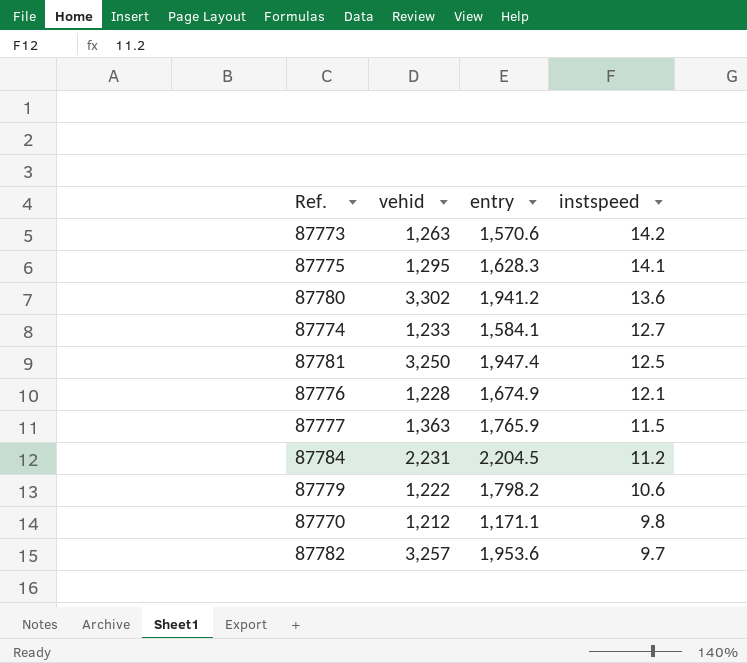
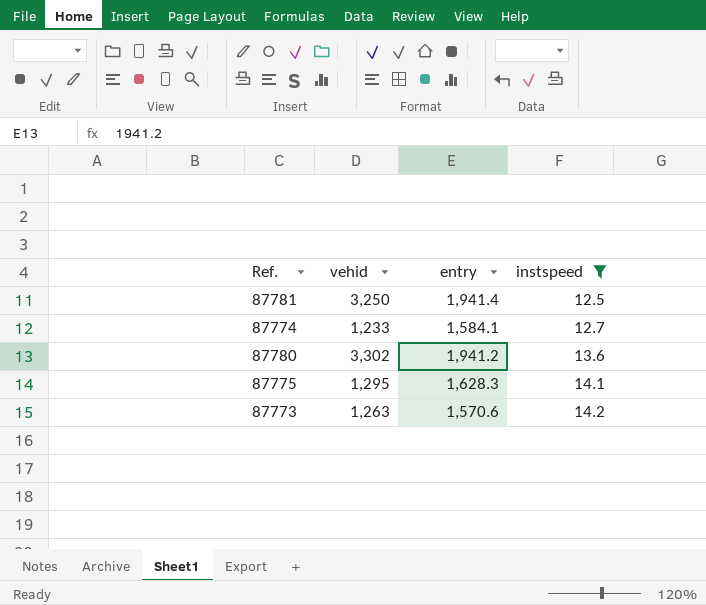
filter: none -> instspeed >= 12.5
row order: instspeed descending -> instspeed ascending
87781 | entry: 1,947.4 -> 1,941.4

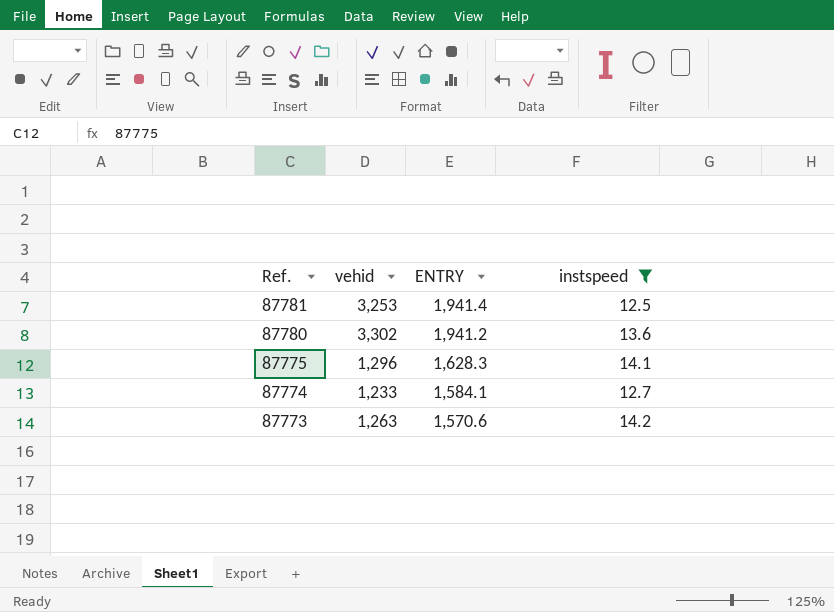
row order: instspeed ascending -> Ref. descending
column name: entry -> ENTRY
87781 | vehid: 3,250 -> 3,253
87775 | vehid: 1,295 -> 1,296

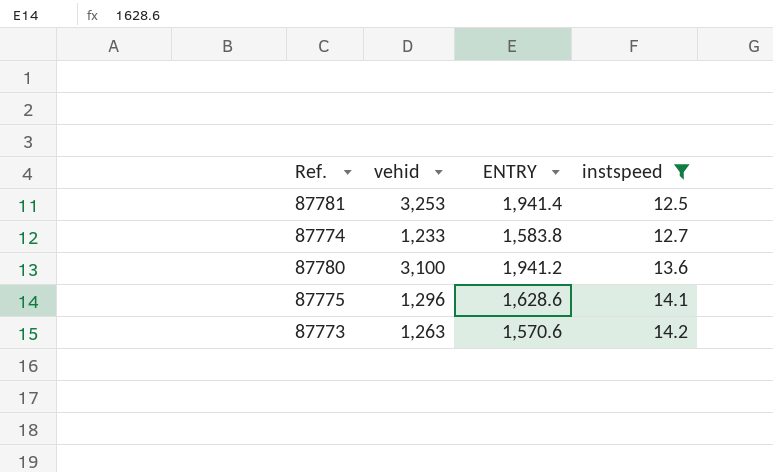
row order: Ref. descending -> instspeed ascending
87774 | ENTRY: 1,584.1 -> 1,583.8
87780 | vehid: 3,302 -> 3,100
87775 | ENTRY: 1,628.3 -> 1,628.6

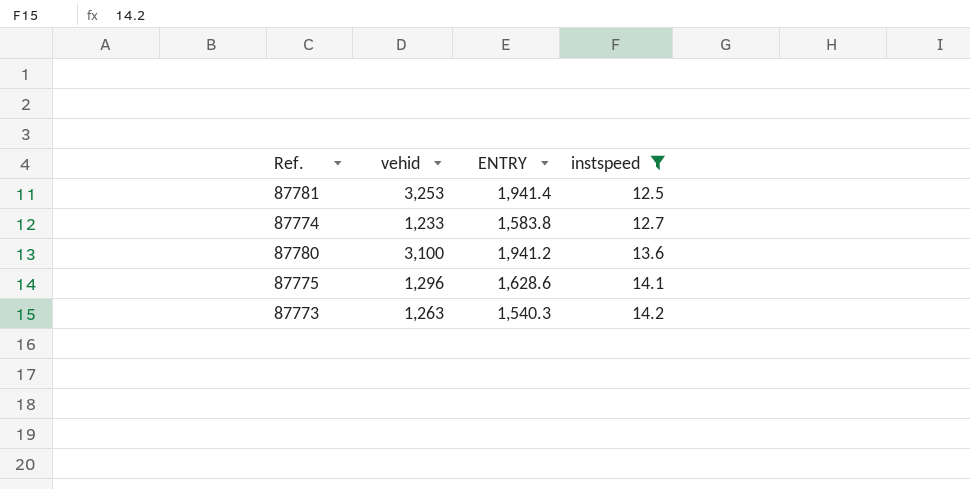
87773 | ENTRY: 1,570.6 -> 1,540.3

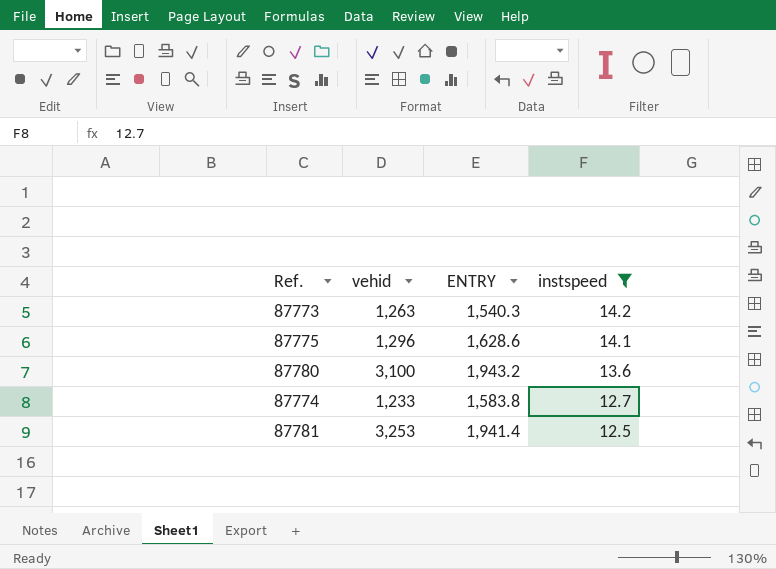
row order: instspeed ascending -> instspeed descending
87780 | ENTRY: 1,941.2 -> 1,943.2

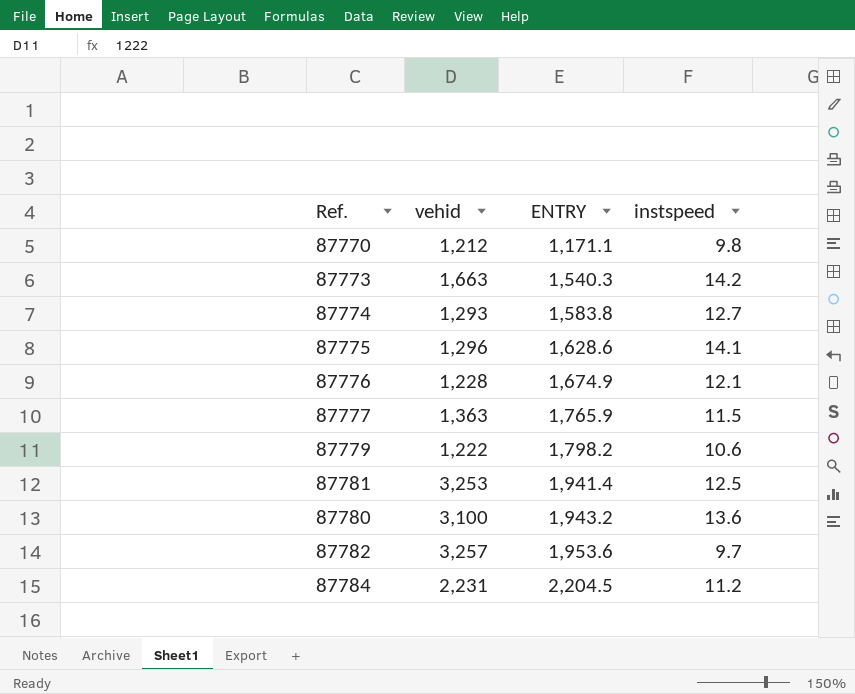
filter: instspeed >= 12.5 -> none
row order: instspeed descending -> ENTRY ascending
87773 | vehid: 1,263 -> 1,663
87774 | vehid: 1,233 -> 1,293

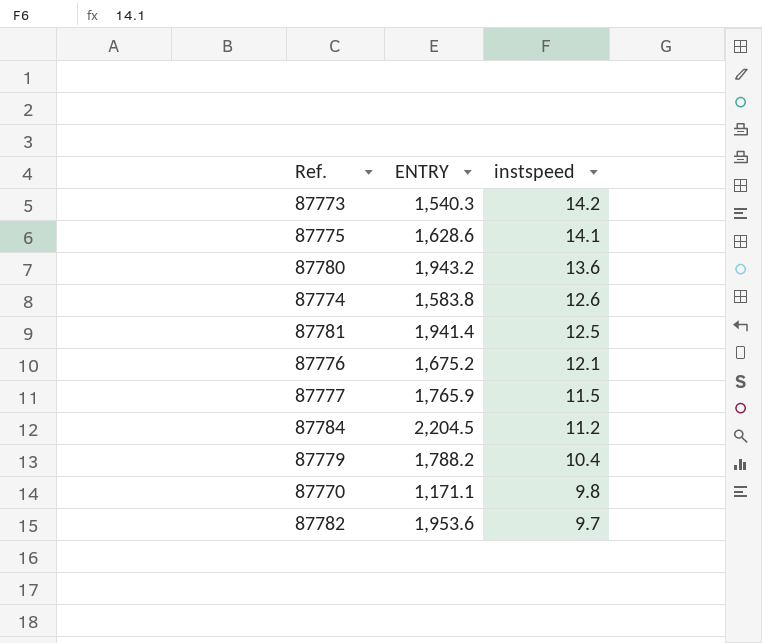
row order: ENTRY ascending -> instspeed descending
column vehid | position: 2 -> none
87774 | instspeed: 12.7 -> 12.6
87776 | ENTRY: 1,674.9 -> 1,675.2
87779 | ENTRY: 1,798.2 -> 1,788.2
87779 | instspeed: 10.6 -> 10.4

